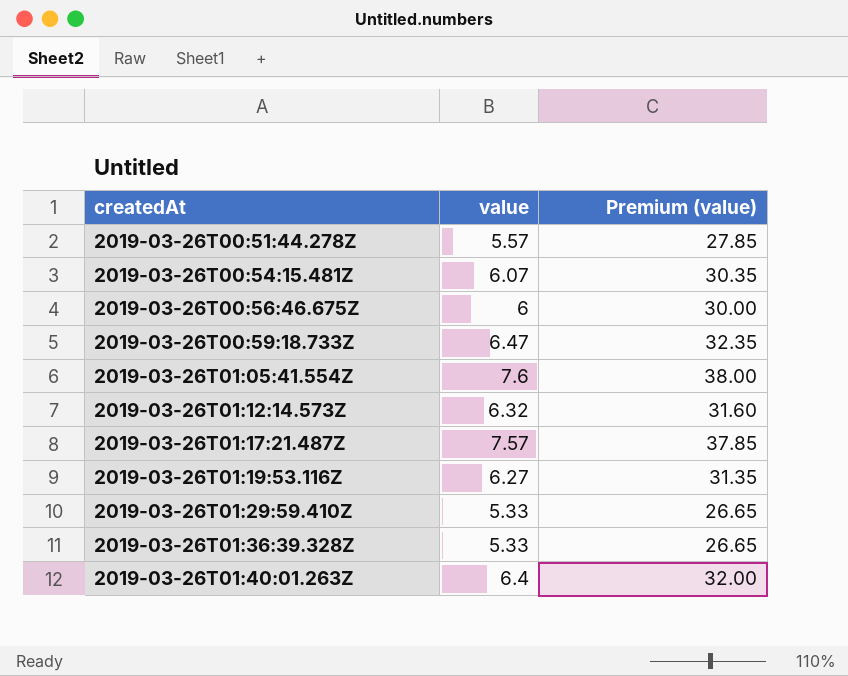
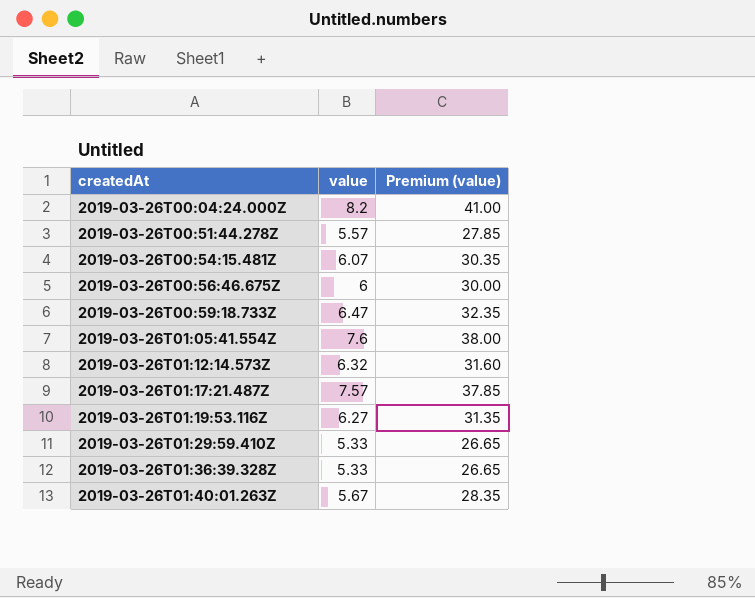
row 2019-03-26T00:04:24.000Z: none -> 8.2 | 41.00
2019-03-26T01:40:01.263Z | value: 6.4 -> 5.67
2019-03-26T01:40:01.263Z | Premium (value): 32.00 -> 28.35

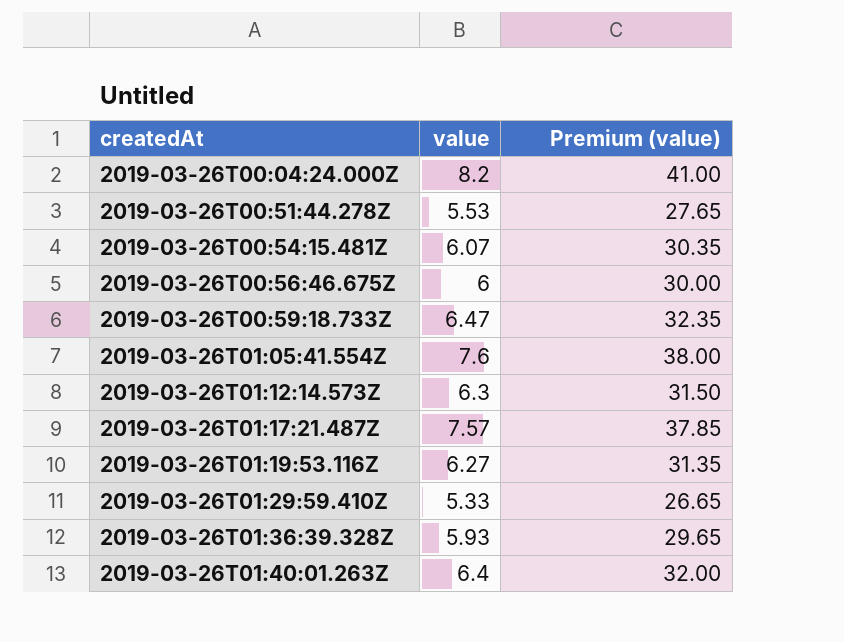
2019-03-26T00:51:44.278Z | value: 5.57 -> 5.53
2019-03-26T00:51:44.278Z | Premium (value): 27.85 -> 27.65
2019-03-26T01:12:14.573Z | value: 6.32 -> 6.3
2019-03-26T01:12:14.573Z | Premium (value): 31.60 -> 31.50
2019-03-26T01:36:39.328Z | value: 5.33 -> 5.93
2019-03-26T01:36:39.328Z | Premium (value): 26.65 -> 29.65
2019-03-26T01:40:01.263Z | value: 5.67 -> 6.4
2019-03-26T01:40:01.263Z | Premium (value): 28.35 -> 32.00

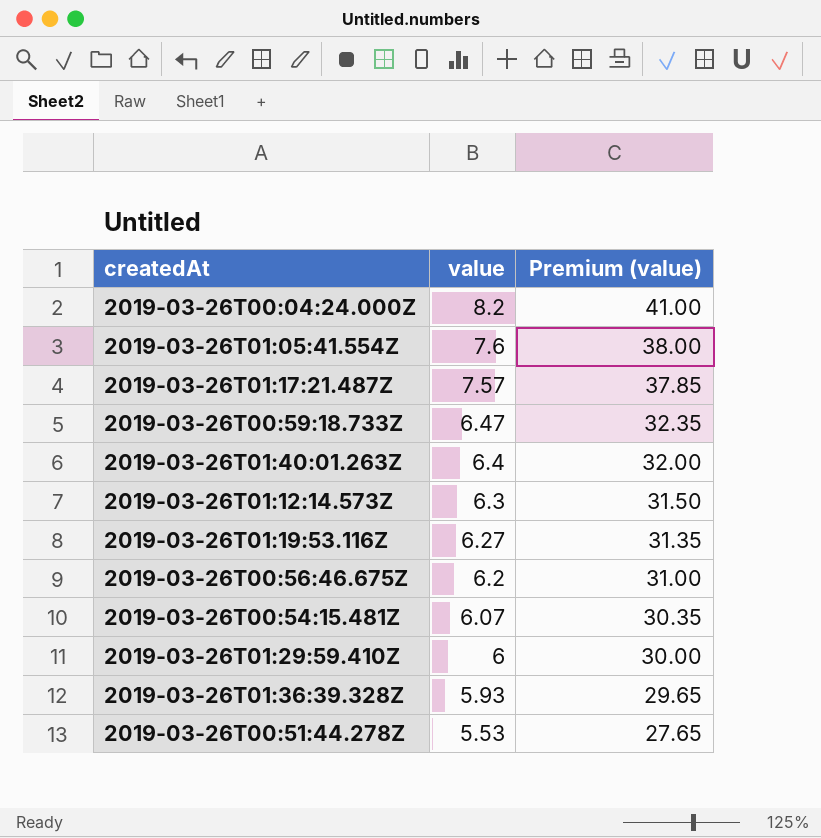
row order: createdAt ascending -> value descending
2019-03-26T00:56:46.675Z | value: 6 -> 6.2
2019-03-26T00:56:46.675Z | Premium (value): 30.00 -> 31.00
2019-03-26T01:29:59.410Z | value: 5.33 -> 6
2019-03-26T01:29:59.410Z | Premium (value): 26.65 -> 30.00

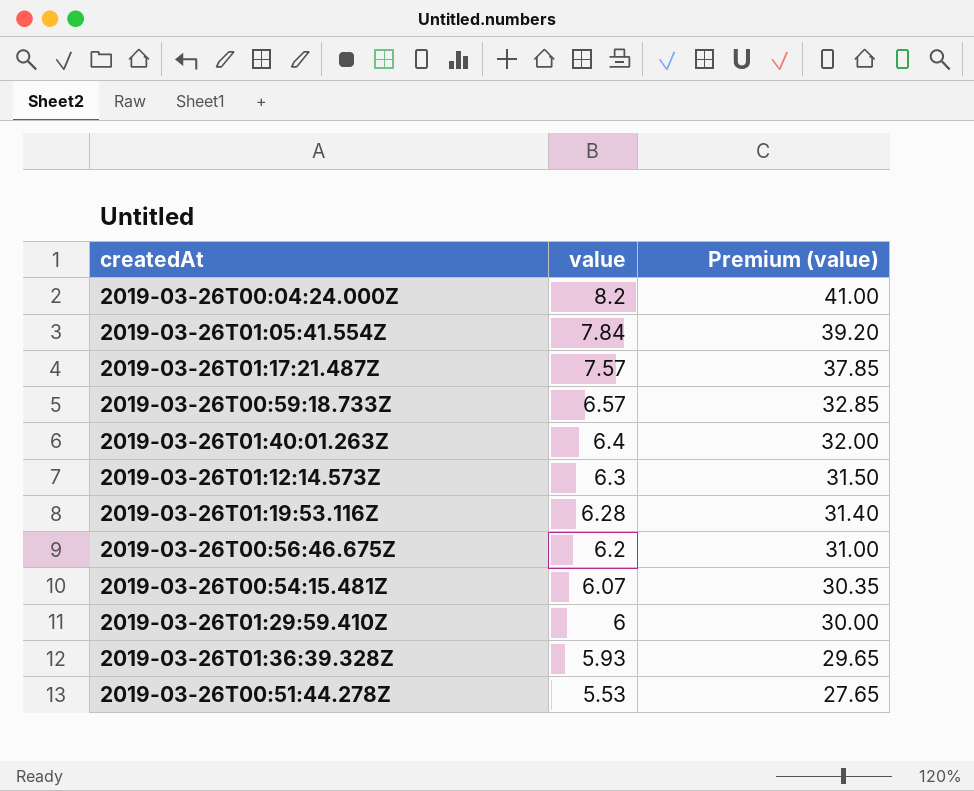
2019-03-26T01:05:41.554Z | value: 7.6 -> 7.84
2019-03-26T01:05:41.554Z | Premium (value): 38.00 -> 39.20
2019-03-26T00:59:18.733Z | value: 6.47 -> 6.57
2019-03-26T00:59:18.733Z | Premium (value): 32.35 -> 32.85
2019-03-26T01:19:53.116Z | value: 6.27 -> 6.28
2019-03-26T01:19:53.116Z | Premium (value): 31.35 -> 31.40

